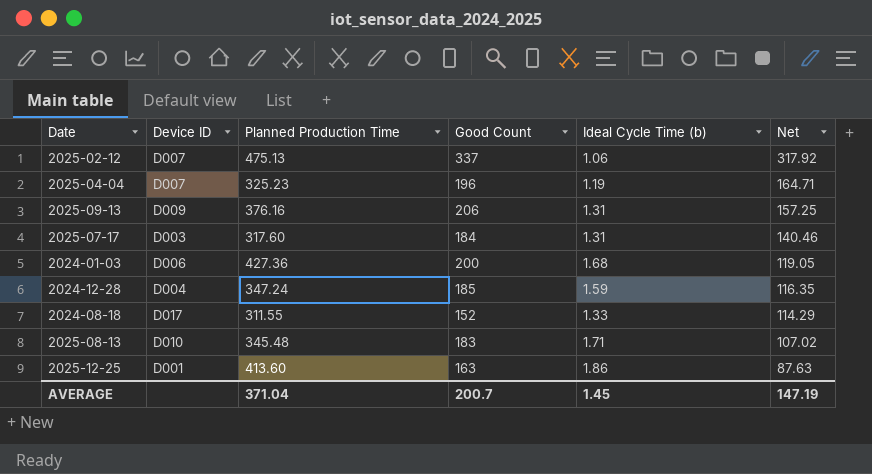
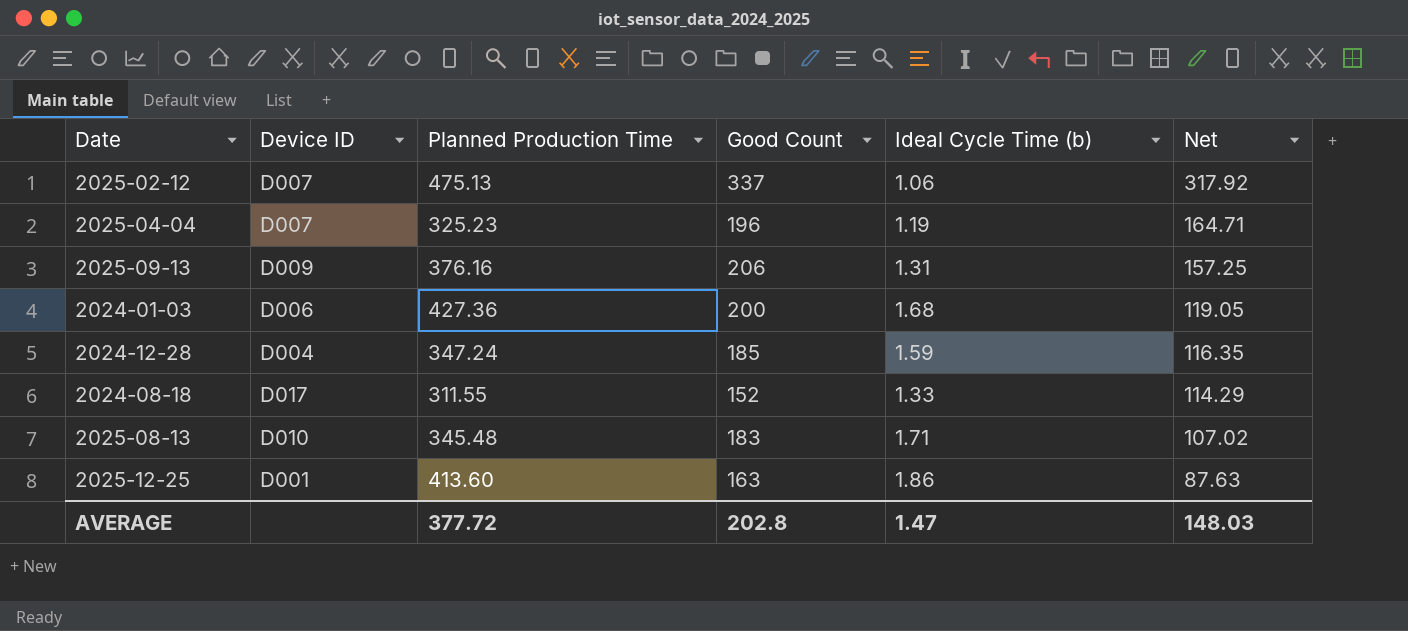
row 2025-07-17: D003 | 317.60 | 184 | 1.31 | 140.46 -> none
AVERAGE | Planned Production Time: 371.04 -> 377.72
AVERAGE | Good Count: 200.7 -> 202.8
AVERAGE | Ideal Cycle Time (b): 1.45 -> 1.47
AVERAGE | Net: 147.19 -> 148.03

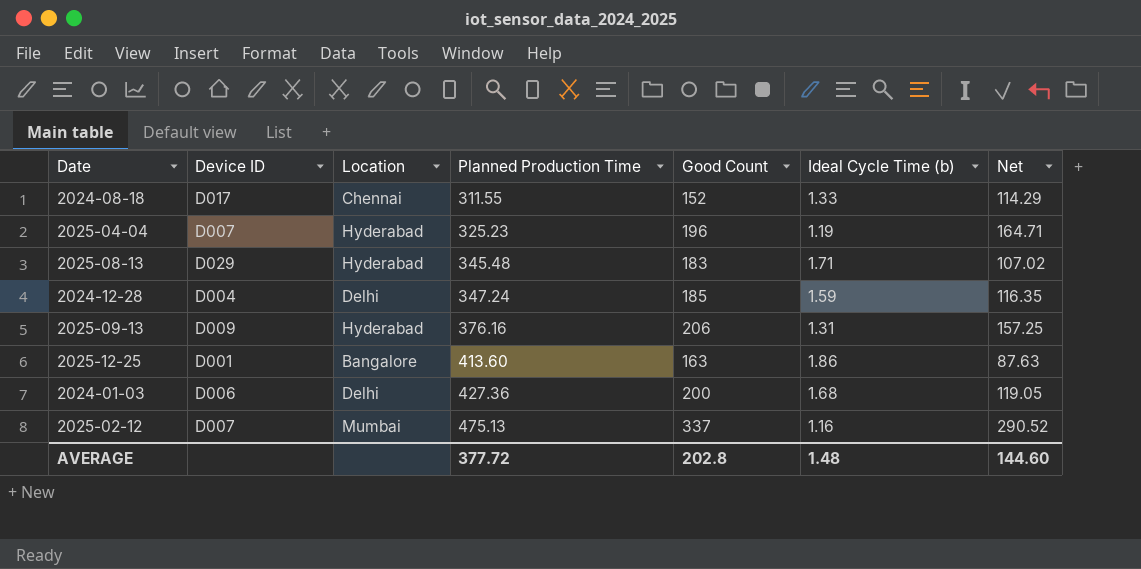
row order: Net descending -> Planned Production Time ascending
column Location | position: none -> 3
2025-08-13 | Device ID: D010 -> D029
2025-02-12 | Ideal Cycle Time (b): 1.06 -> 1.16
2025-02-12 | Net: 317.92 -> 290.52
AVERAGE | Ideal Cycle Time (b): 1.47 -> 1.48
AVERAGE | Net: 148.03 -> 144.60

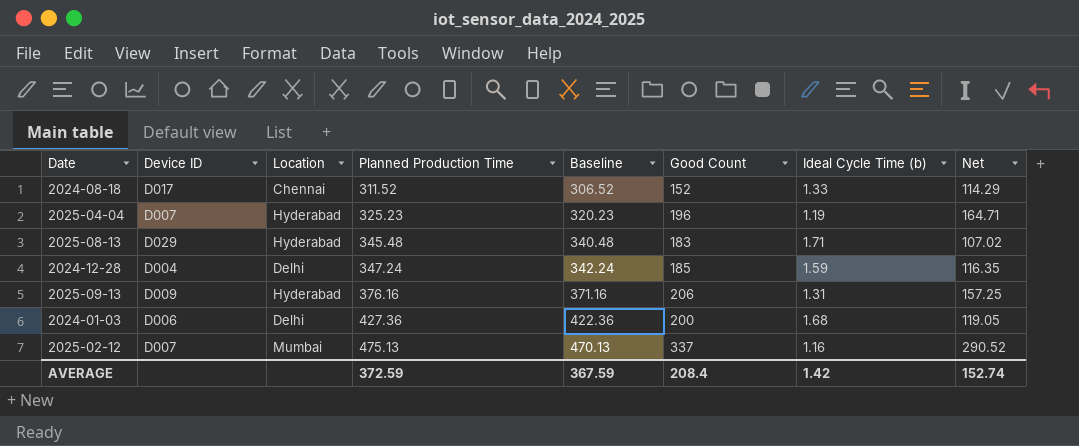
column Baseline | formula: none -> [Planned Production Time] - 5
row 2025-12-25: D001 | Bangalore | 413.60 | 163 | 1.86 | 87.63 -> none
2024-08-18 | Planned Production Time: 311.55 -> 311.52
AVERAGE | Planned Production Time: 377.72 -> 372.59
AVERAGE | Good Count: 202.8 -> 208.4
AVERAGE | Ideal Cycle Time (b): 1.48 -> 1.42
AVERAGE | Net: 144.60 -> 152.74

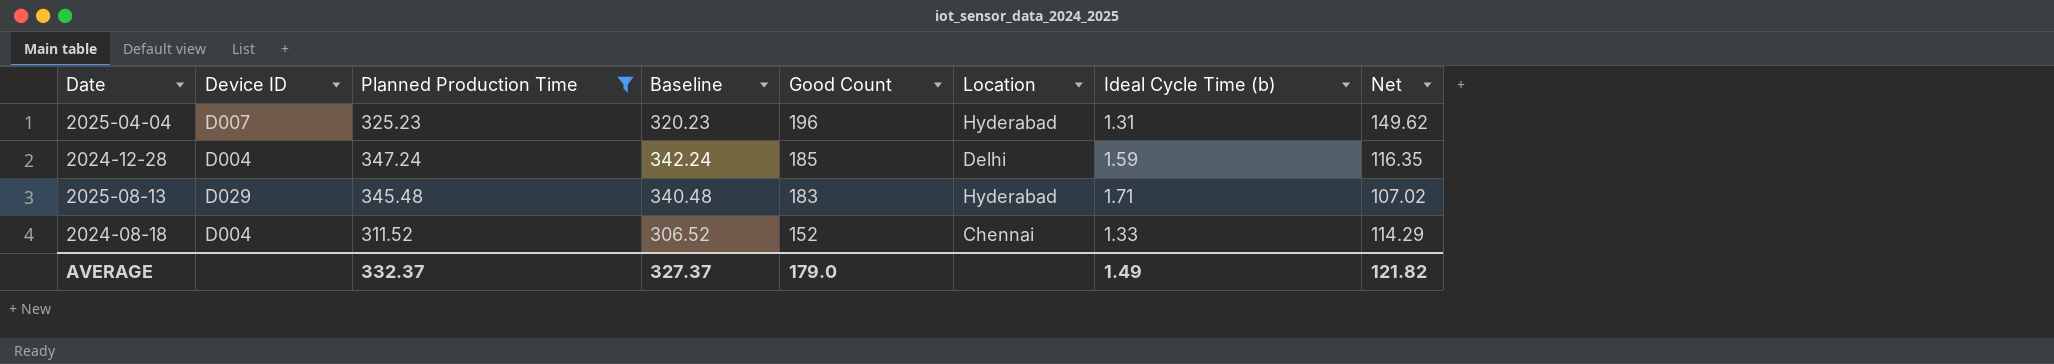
filter: none -> Planned Production Time <= 347.24
row order: Planned Production Time ascending -> Good Count descending
column Location | position: 3 -> 6
2025-04-04 | Ideal Cycle Time (b): 1.19 -> 1.31
2025-04-04 | Net: 164.71 -> 149.62
2024-08-18 | Device ID: D017 -> D004
AVERAGE | Planned Production Time: 372.59 -> 332.37
AVERAGE | Baseline: 367.59 -> 327.37
AVERAGE | Good Count: 208.4 -> 179.0
AVERAGE | Ideal Cycle Time (b): 1.42 -> 1.49
AVERAGE | Net: 152.74 -> 121.82

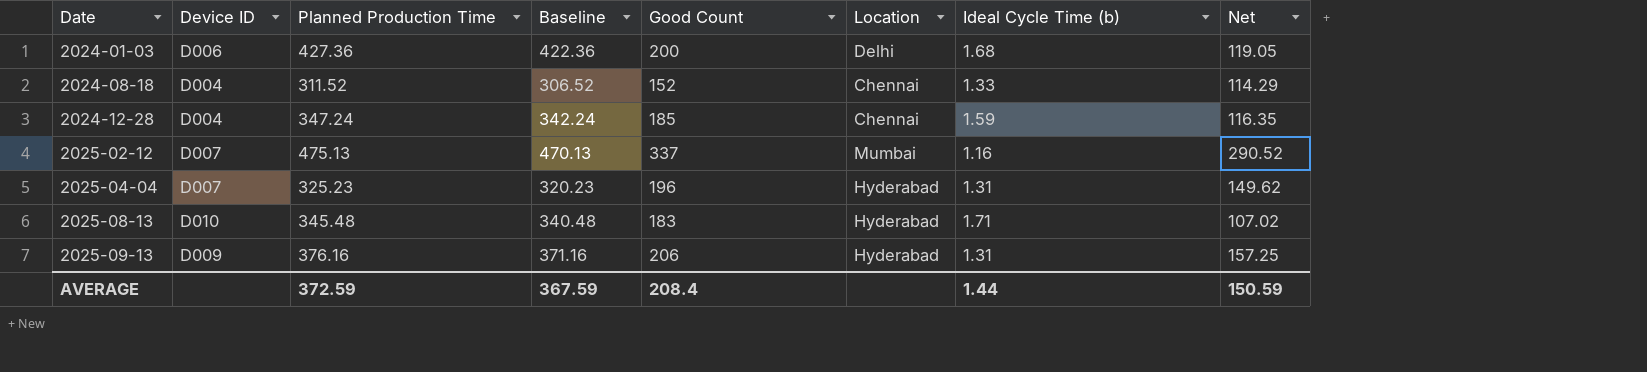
filter: Planned Production Time <= 347.24 -> none
row order: Good Count descending -> Date ascending
2024-12-28 | Location: Delhi -> Chennai
2025-08-13 | Device ID: D029 -> D010
AVERAGE | Planned Production Time: 332.37 -> 372.59
AVERAGE | Baseline: 327.37 -> 367.59
AVERAGE | Good Count: 179.0 -> 208.4
AVERAGE | Ideal Cycle Time (b): 1.49 -> 1.44
AVERAGE | Net: 121.82 -> 150.59

